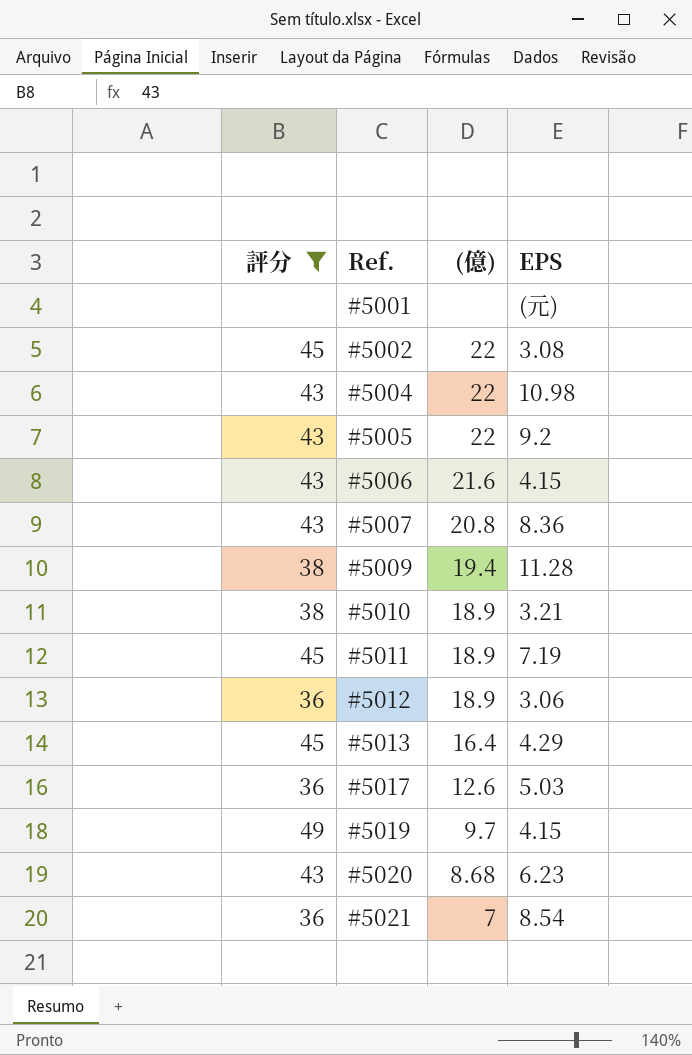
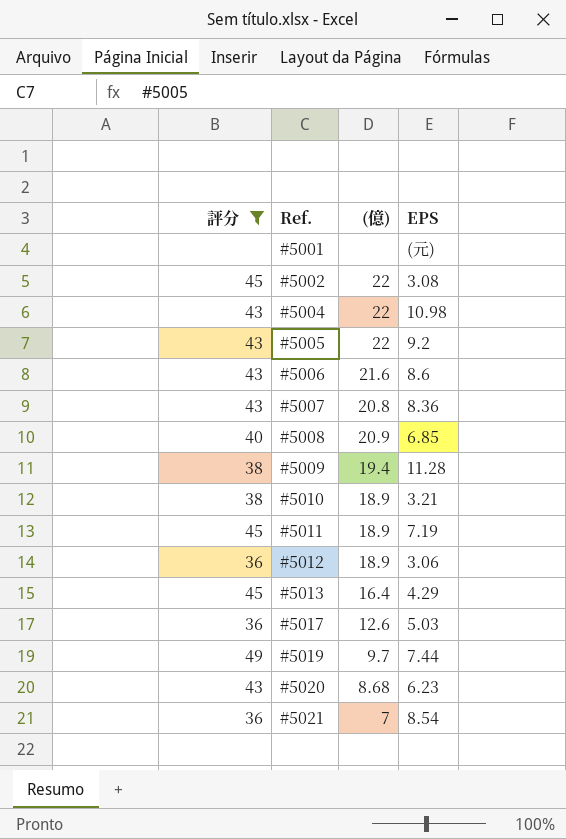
#5006 | EPS: 4.15 -> 8.6
row #5008: none -> 40 | 20.9 | 6.85
#5019 | EPS: 4.15 -> 7.44

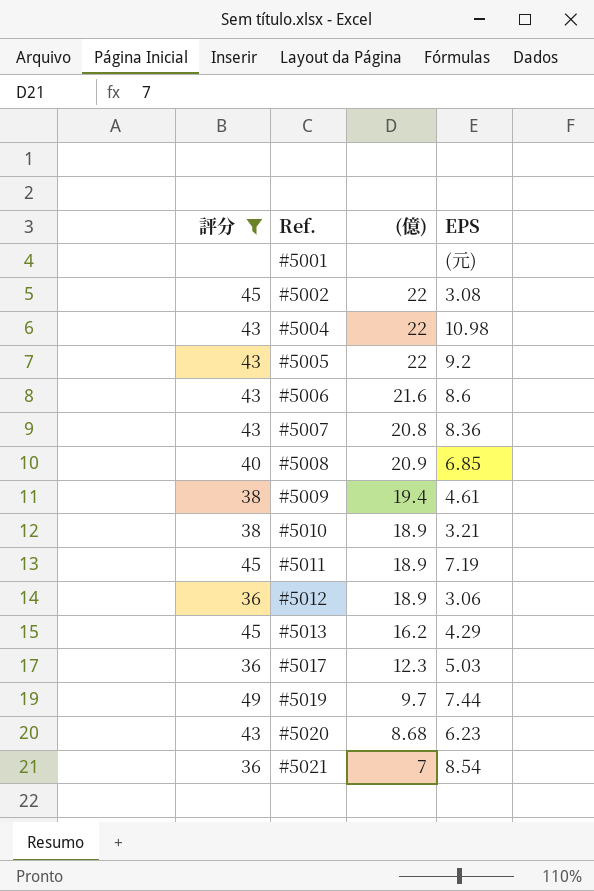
#5009 | EPS: 11.28 -> 4.61
#5013 | (億): 16.4 -> 16.2
#5017 | (億): 12.6 -> 12.3

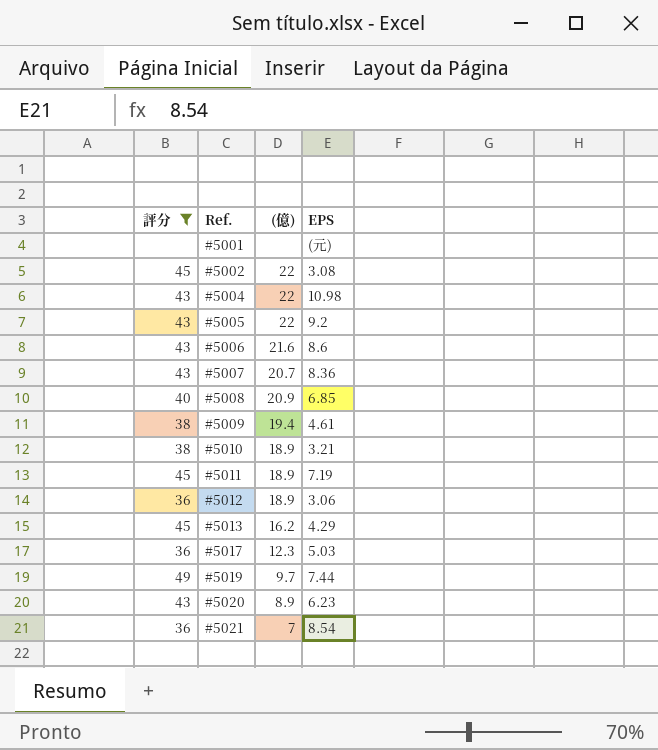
#5007 | (億): 20.8 -> 20.7
#5020 | (億): 8.68 -> 8.9

